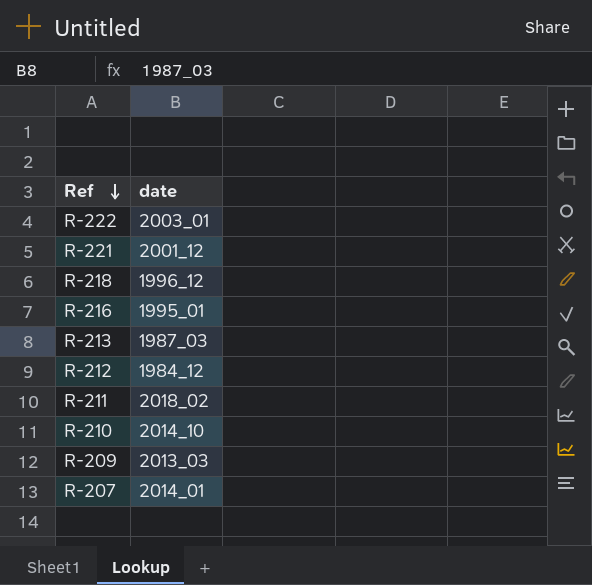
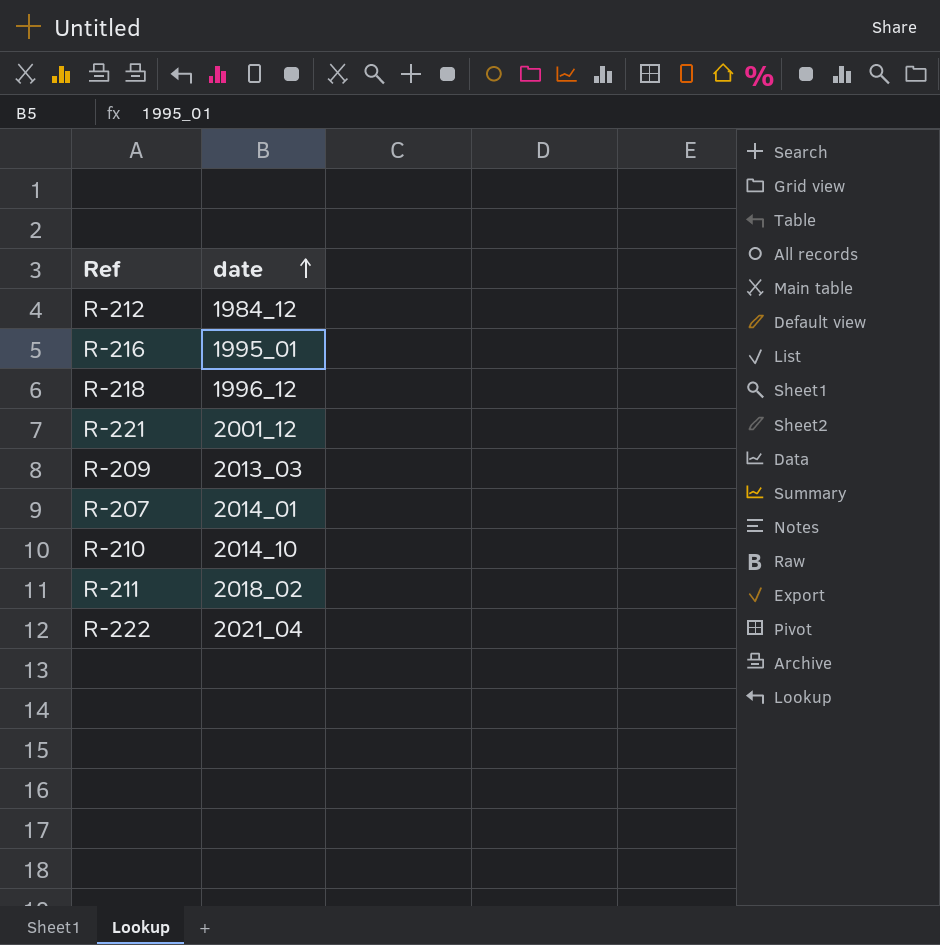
row order: Ref descending -> date ascending
row R-213: 1987_03 -> none
R-222 | date: 2003_01 -> 2021_04

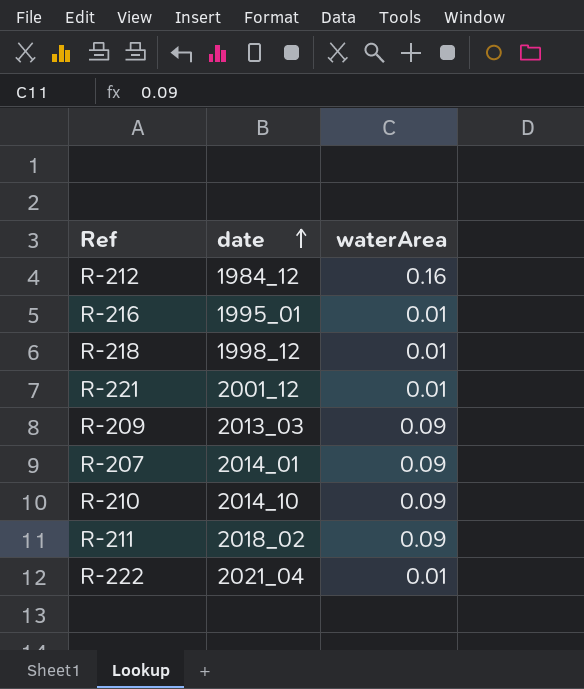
column waterArea | position: none -> 3
R-218 | date: 1996_12 -> 1998_12

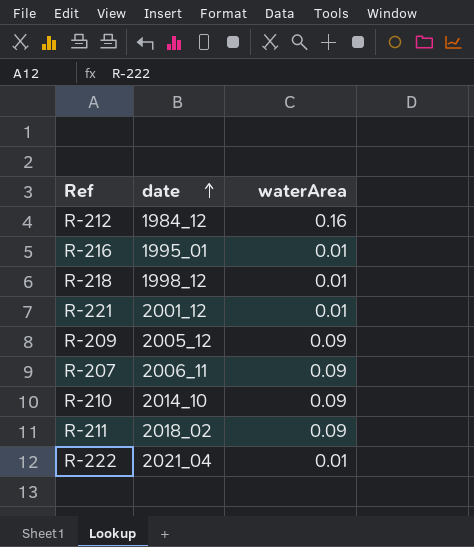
R-209 | date: 2013_03 -> 2005_12
R-207 | date: 2014_01 -> 2006_11

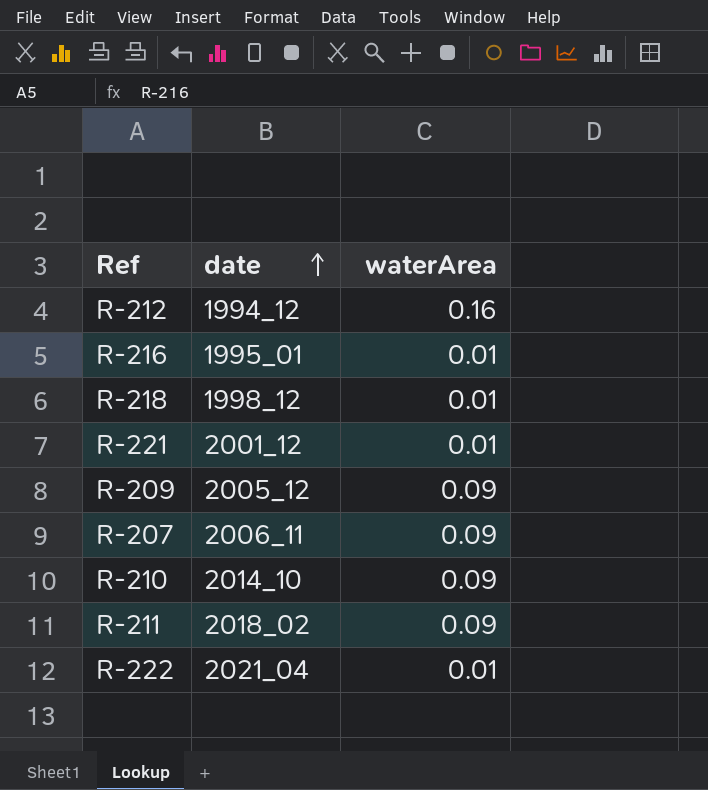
R-212 | date: 1984_12 -> 1994_12

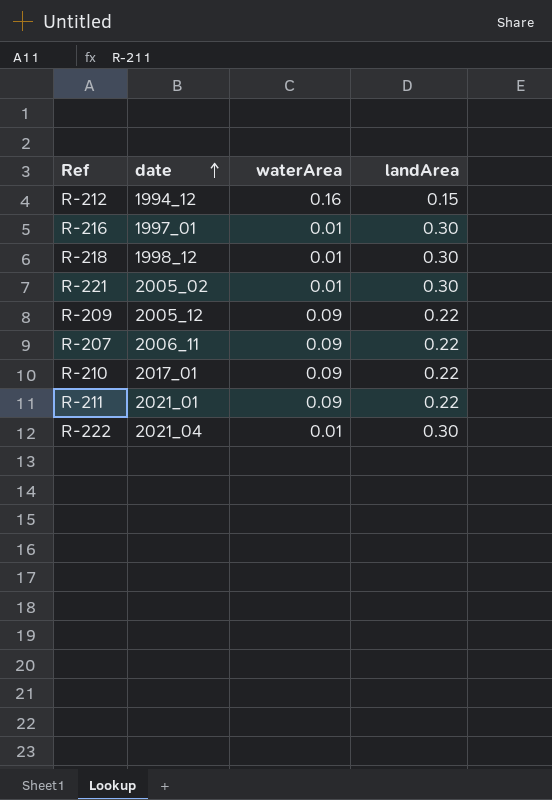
column landArea | position: none -> 4
R-216 | date: 1995_01 -> 1997_01
R-221 | date: 2001_12 -> 2005_02
R-210 | date: 2014_10 -> 2017_01
R-211 | date: 2018_02 -> 2021_01

